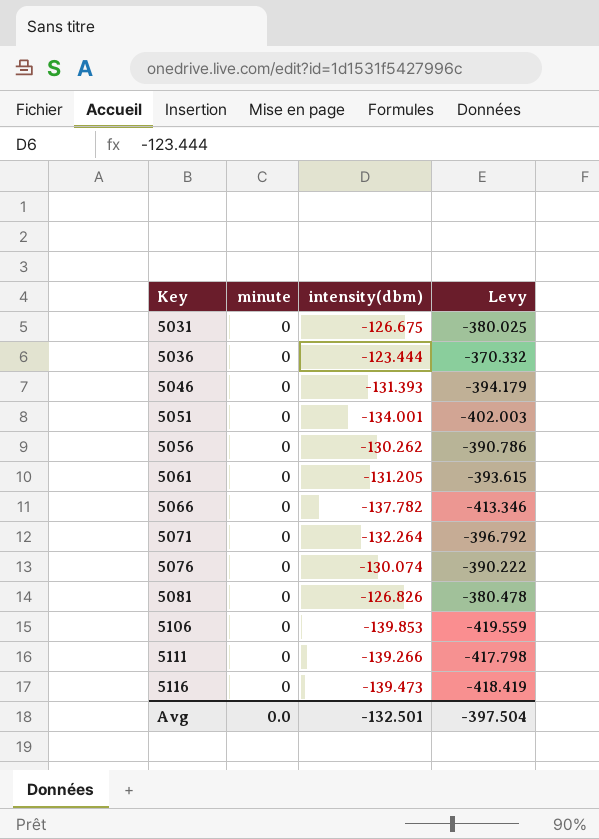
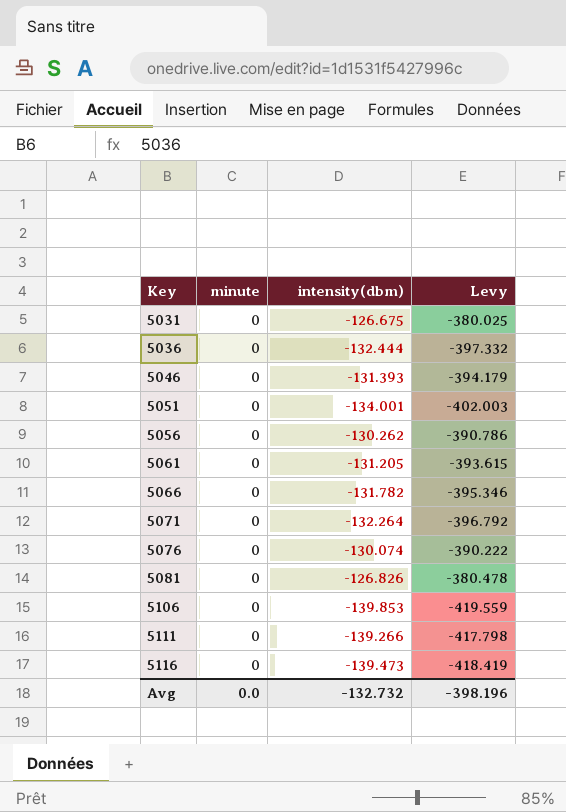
5036 | intensity(dbm): -123.444 -> -132.444
5036 | Levy: -370.332 -> -397.332
5066 | intensity(dbm): -137.782 -> -131.782
5066 | Levy: -413.346 -> -395.346
Avg | intensity(dbm): -132.501 -> -132.732
Avg | Levy: -397.504 -> -398.196

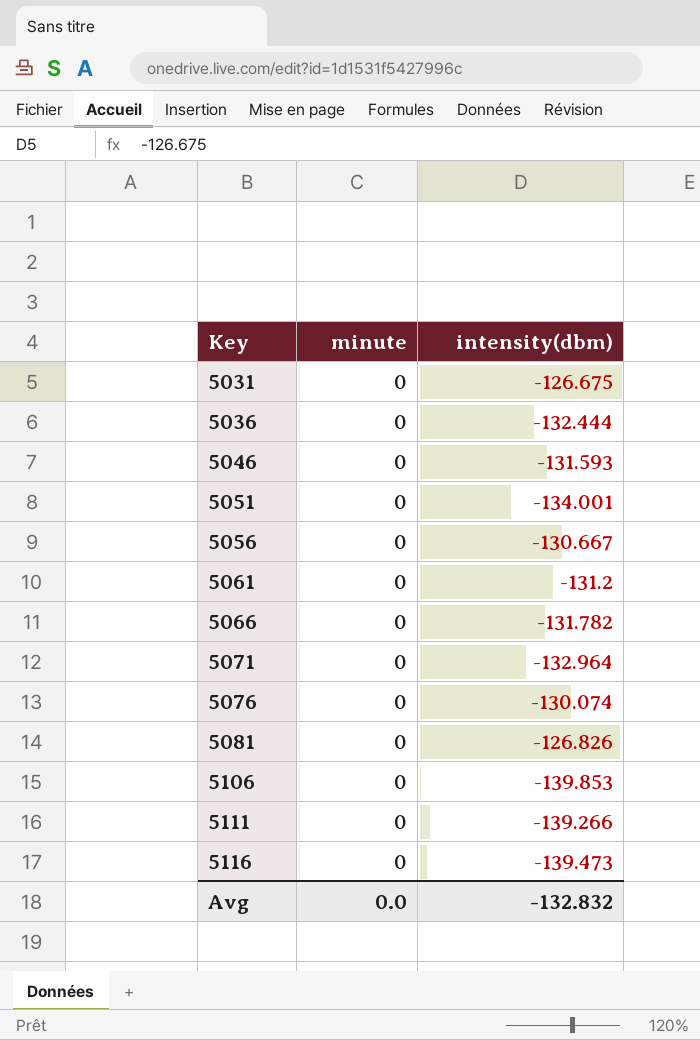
column Levy | formula: [intensity(dbm)] * 3 -> none
5046 | intensity(dbm): -131.393 -> -131.593
5056 | intensity(dbm): -130.262 -> -130.667
5061 | intensity(dbm): -131.205 -> -131.2
5071 | intensity(dbm): -132.264 -> -132.964
Avg | intensity(dbm): -132.732 -> -132.832

